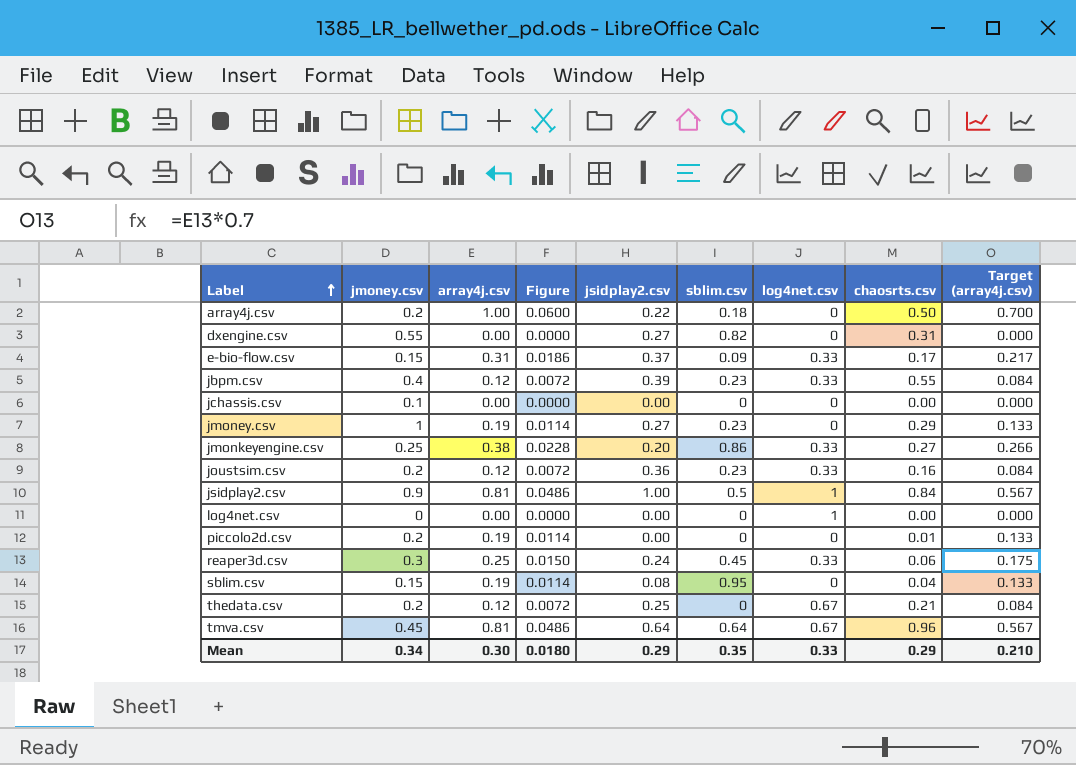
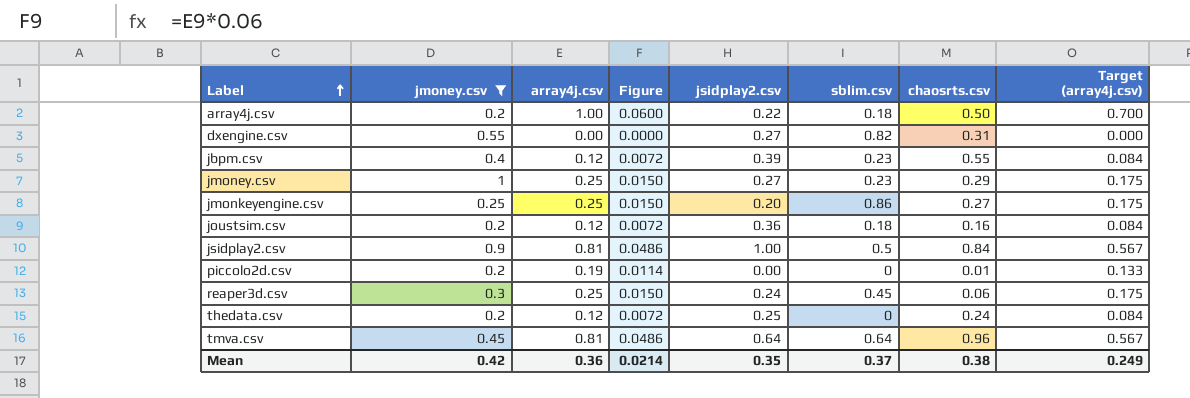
filter: none -> jmoney.csv >= 0.2
column log4net.csv | position: 7 -> none
jmoney.csv | array4j.csv: 0.19 -> 0.25
jmoney.csv | Figure: 0.0114 -> 0.0150
jmoney.csv | Target (array4j.csv): 0.133 -> 0.175
jmonkeyengine.csv | array4j.csv: 0.38 -> 0.25
jmonkeyengine.csv | Figure: 0.0228 -> 0.0150
jmonkeyengine.csv | Target (array4j.csv): 0.266 -> 0.175
joustsim.csv | sblim.csv: 0.23 -> 0.18
thedata.csv | chaosrts.csv: 0.21 -> 0.24
Mean | jmoney.csv: 0.34 -> 0.42
Mean | array4j.csv: 0.30 -> 0.36
Mean | Figure: 0.0180 -> 0.0214
Mean | jsidplay2.csv: 0.29 -> 0.35
Mean | sblim.csv: 0.35 -> 0.37
Mean | chaosrts.csv: 0.29 -> 0.38
Mean | Target (array4j.csv): 0.210 -> 0.249

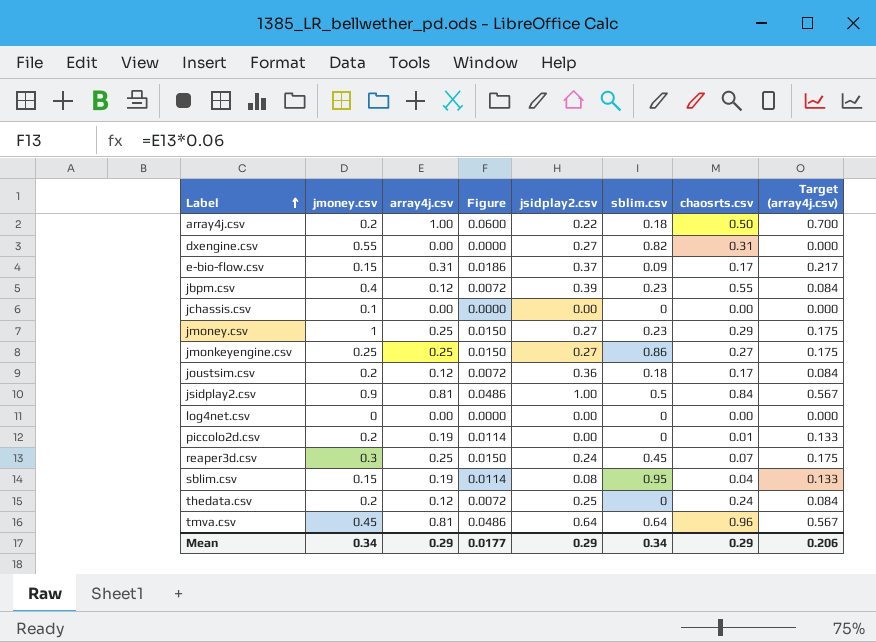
filter: jmoney.csv >= 0.2 -> none
jmonkeyengine.csv | jsidplay2.csv: 0.20 -> 0.27
joustsim.csv | chaosrts.csv: 0.16 -> 0.17
reaper3d.csv | chaosrts.csv: 0.06 -> 0.07
Mean | jmoney.csv: 0.42 -> 0.34
Mean | array4j.csv: 0.36 -> 0.29
Mean | Figure: 0.0214 -> 0.0177
Mean | jsidplay2.csv: 0.35 -> 0.29
Mean | sblim.csv: 0.37 -> 0.34
Mean | chaosrts.csv: 0.38 -> 0.29
Mean | Target (array4j.csv): 0.249 -> 0.206

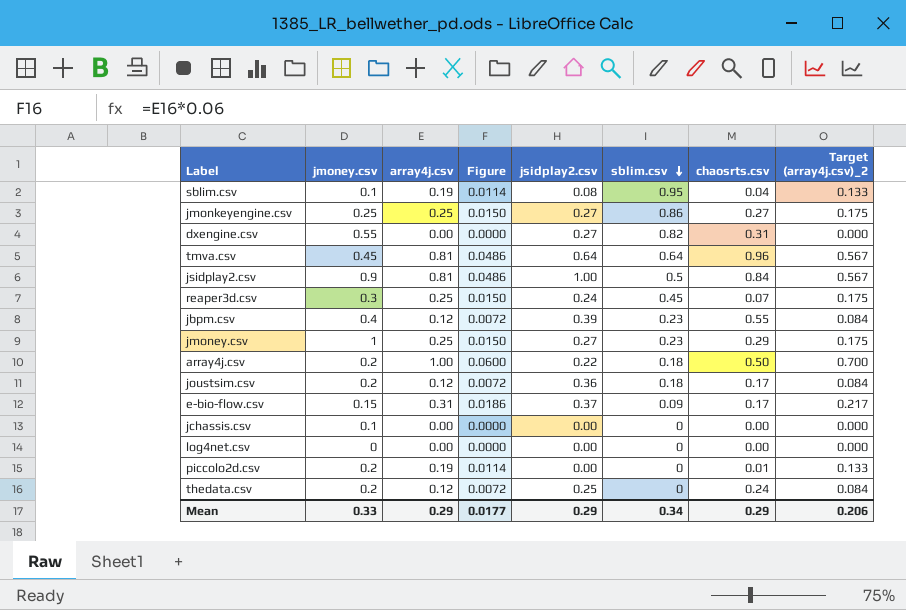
row order: Label ascending -> sblim.csv descending
column name: Target (array4j.csv) -> Target (array4j.csv)_2
sblim.csv | jmoney.csv: 0.15 -> 0.1
Mean | jmoney.csv: 0.34 -> 0.33

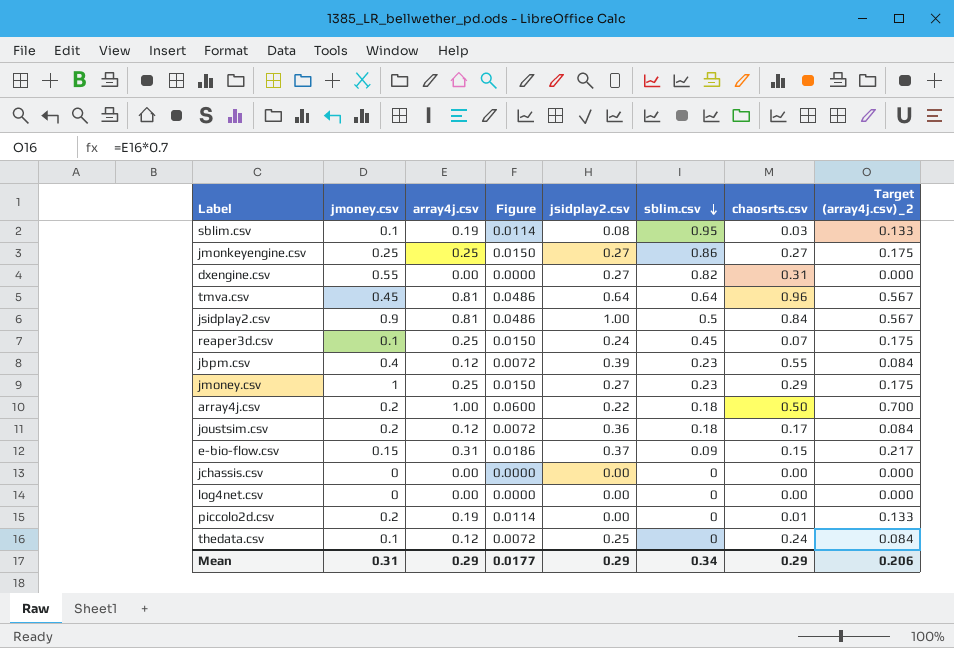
sblim.csv | chaosrts.csv: 0.04 -> 0.03
reaper3d.csv | jmoney.csv: 0.3 -> 0.1
e-bio-flow.csv | chaosrts.csv: 0.17 -> 0.15
jchassis.csv | jmoney.csv: 0.1 -> 0
thedata.csv | jmoney.csv: 0.2 -> 0.1
Mean | jmoney.csv: 0.33 -> 0.31

